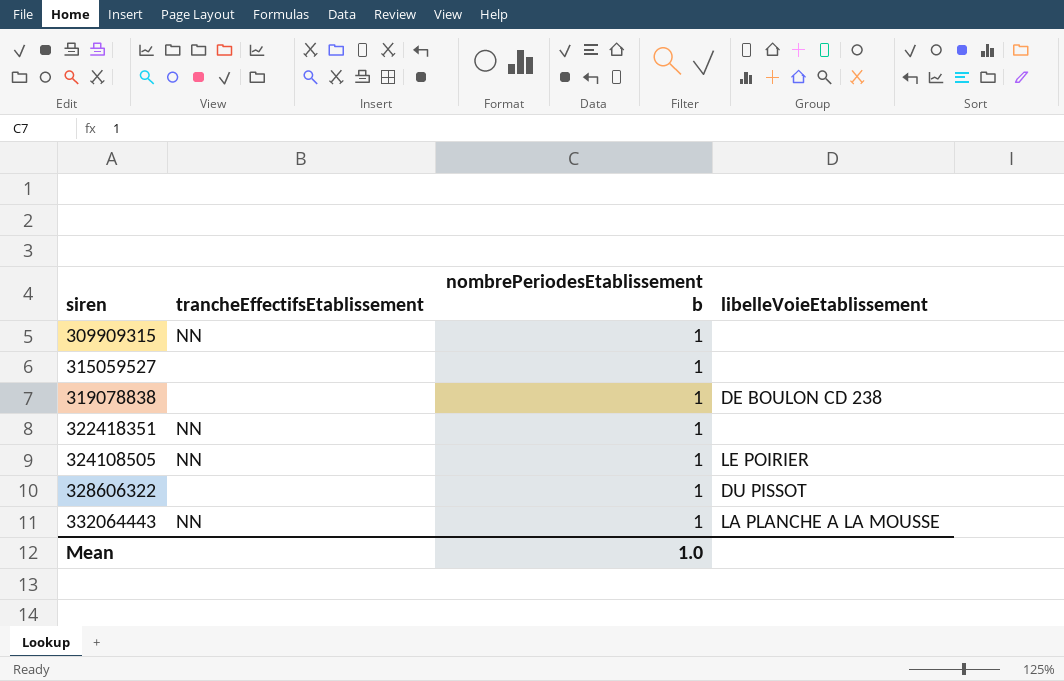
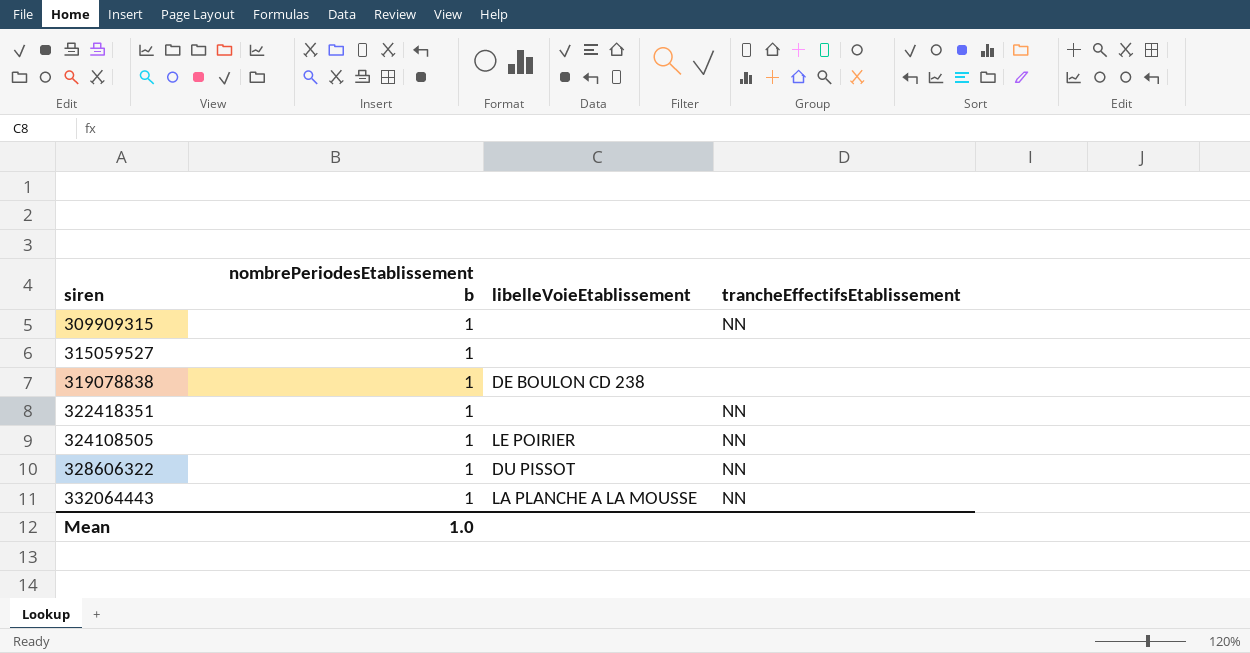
column trancheEffectifsEtablissement | position: 2 -> 4
328606322 | trancheEffectifsEtablissement: none -> NN

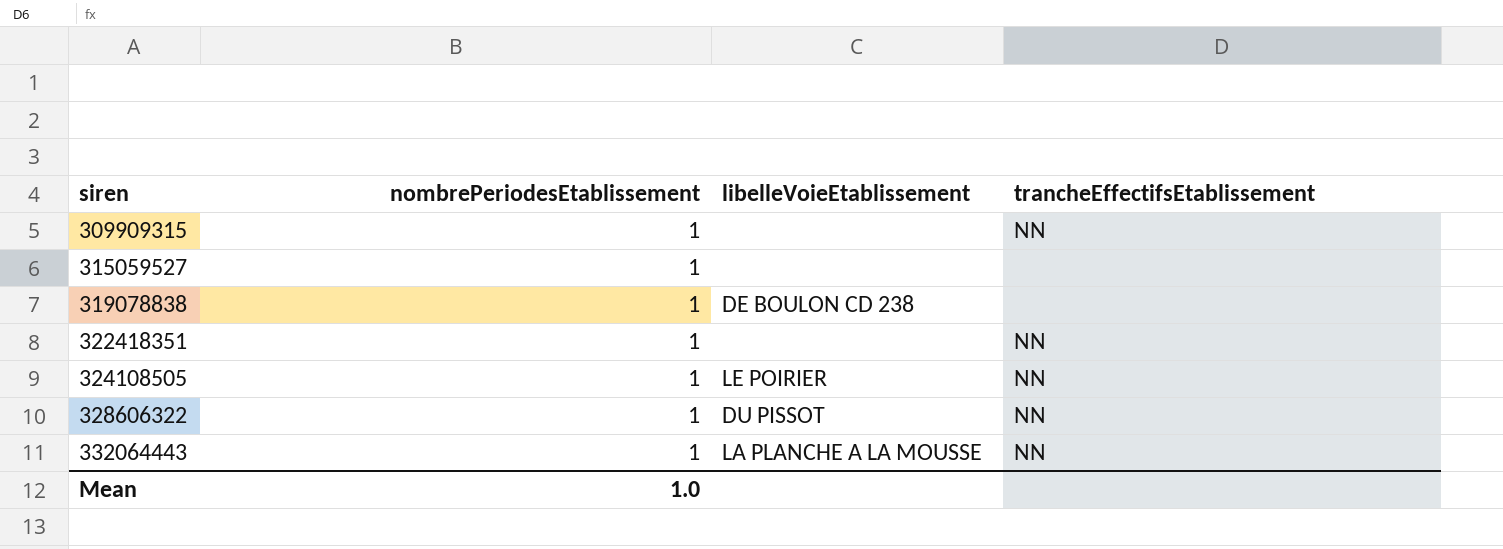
column name: nombrePeriodesEtablissement b -> nombrePeriodesEtablissement

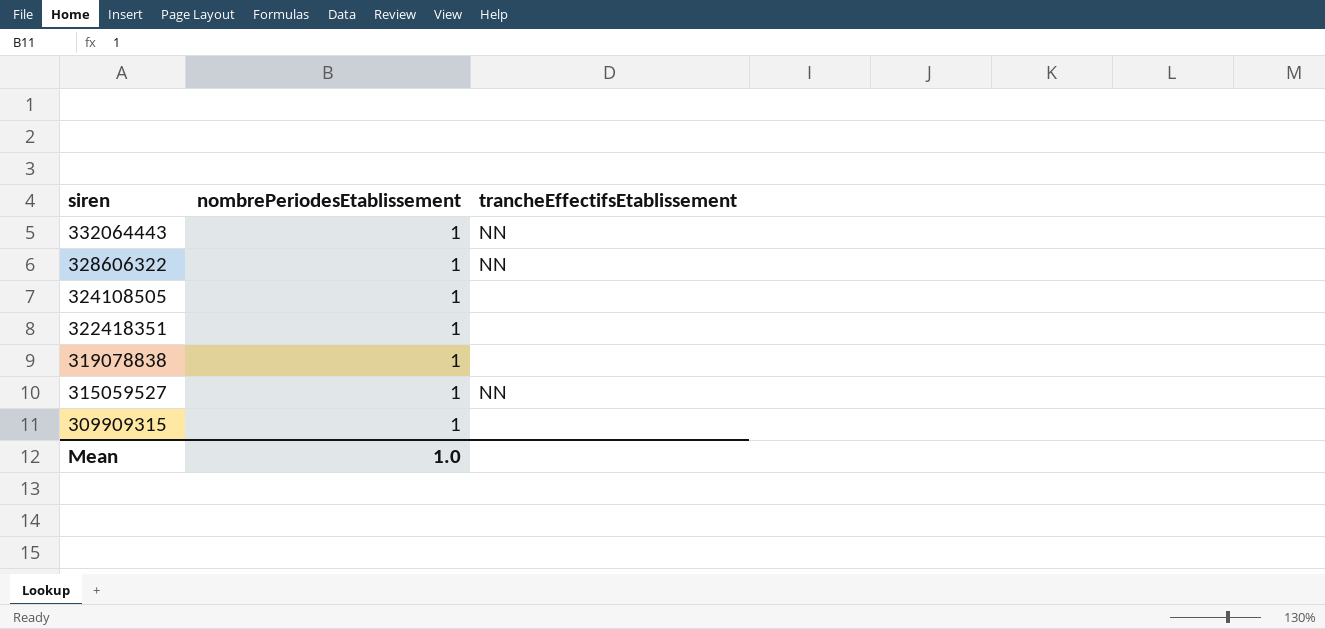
row order: siren ascending -> siren descending
column libelleVoieEtablissement | position: 3 -> none
324108505 | trancheEffectifsEtablissement: NN -> none
322418351 | trancheEffectifsEtablissement: NN -> none
315059527 | trancheEffectifsEtablissement: none -> NN
309909315 | trancheEffectifsEtablissement: NN -> none

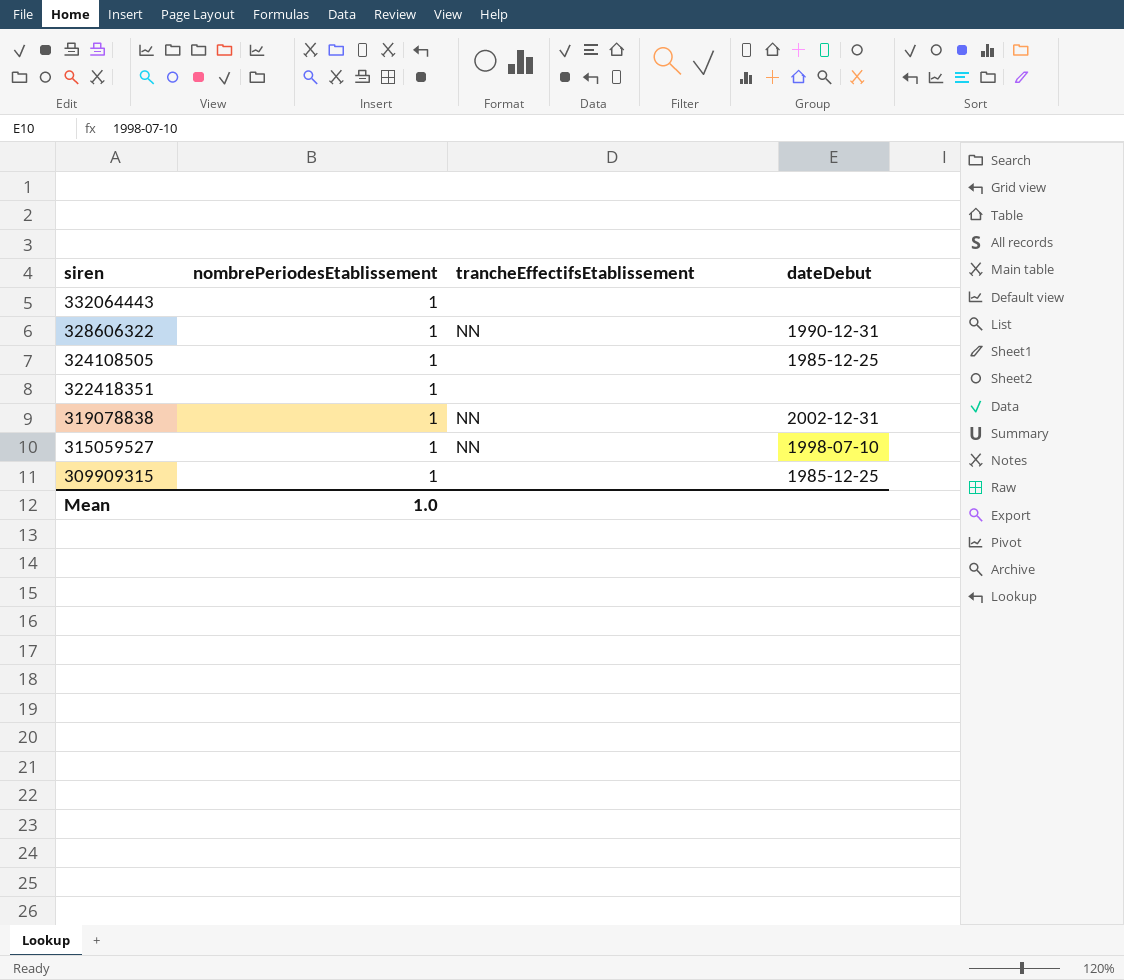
column dateDebut | position: none -> 4
332064443 | trancheEffectifsEtablissement: NN -> none
319078838 | trancheEffectifsEtablissement: none -> NN

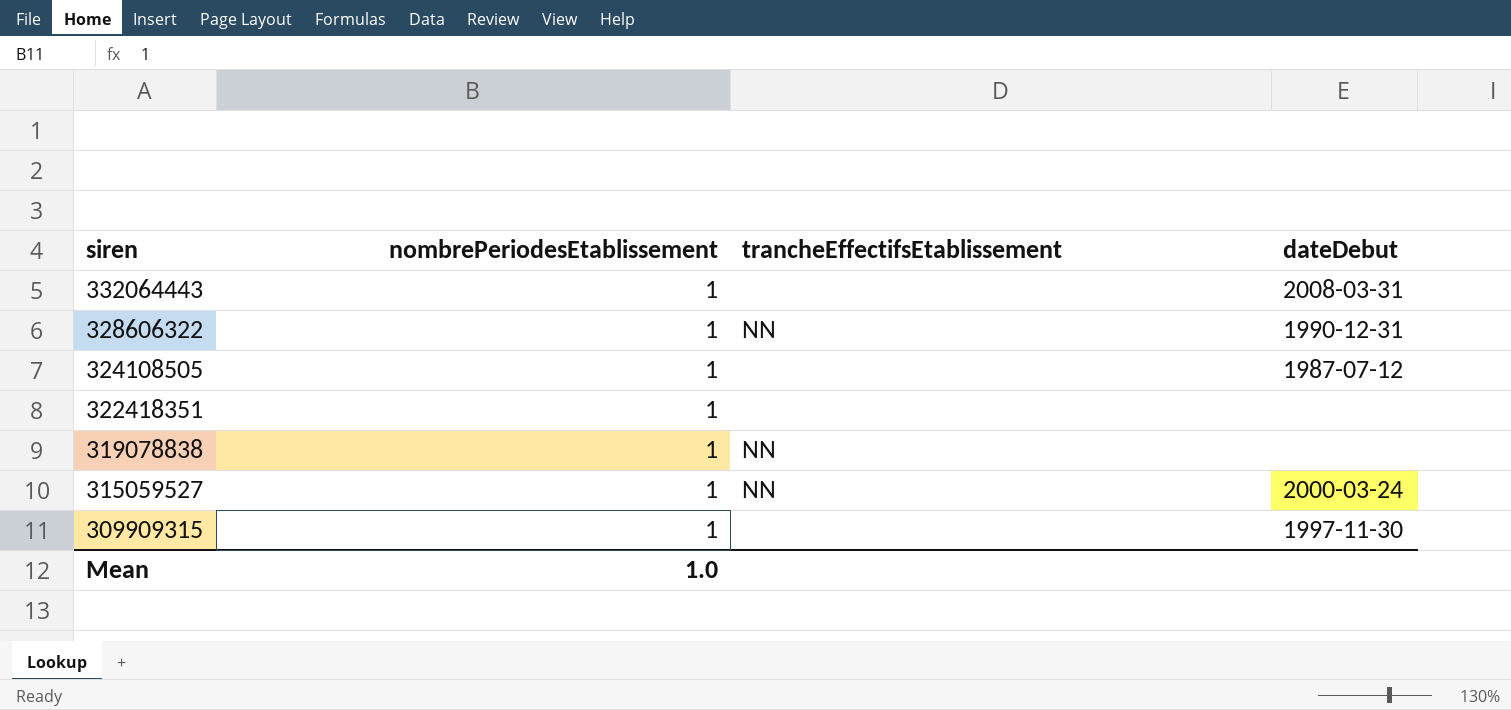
332064443 | dateDebut: none -> 2008-03-31
324108505 | dateDebut: 1985-12-25 -> 1987-07-12
319078838 | dateDebut: 2002-12-31 -> none
315059527 | dateDebut: 1998-07-10 -> 2000-03-24
309909315 | dateDebut: 1985-12-25 -> 1997-11-30

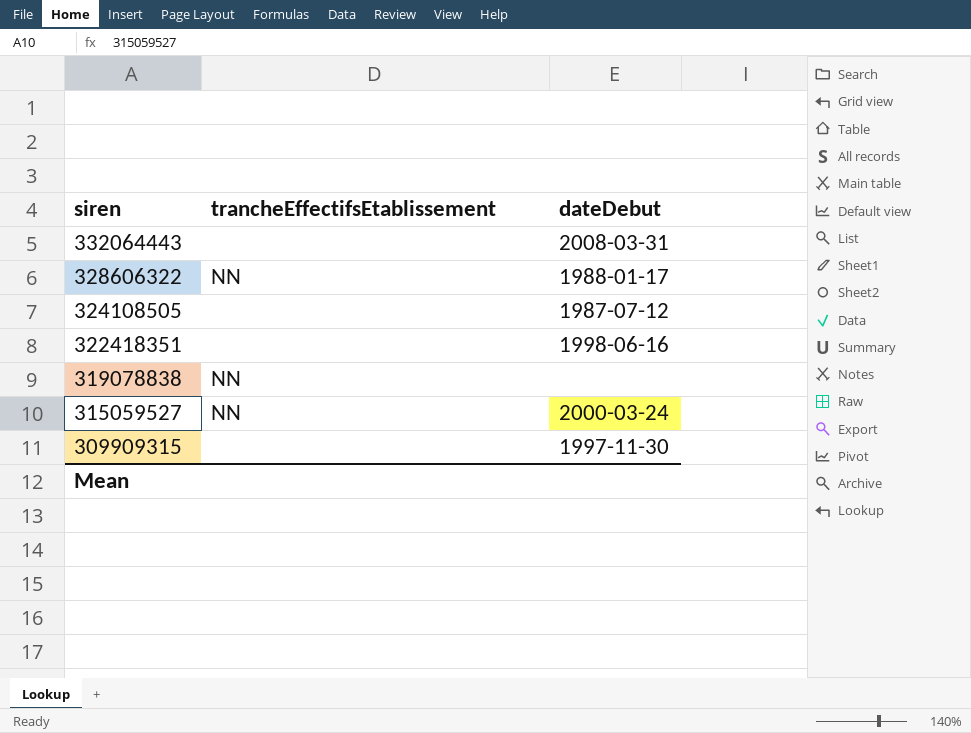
column nombrePeriodesEtablissement | position: 2 -> none
328606322 | dateDebut: 1990-12-31 -> 1988-01-17
322418351 | dateDebut: none -> 1998-06-16

